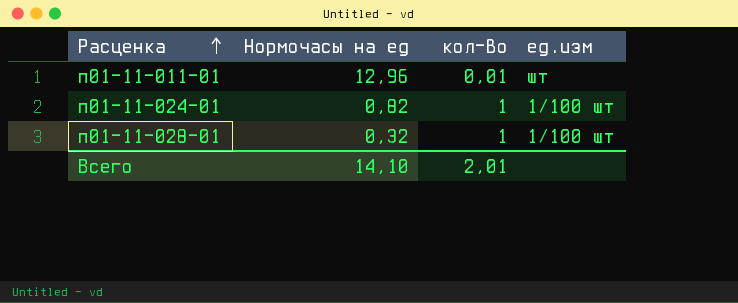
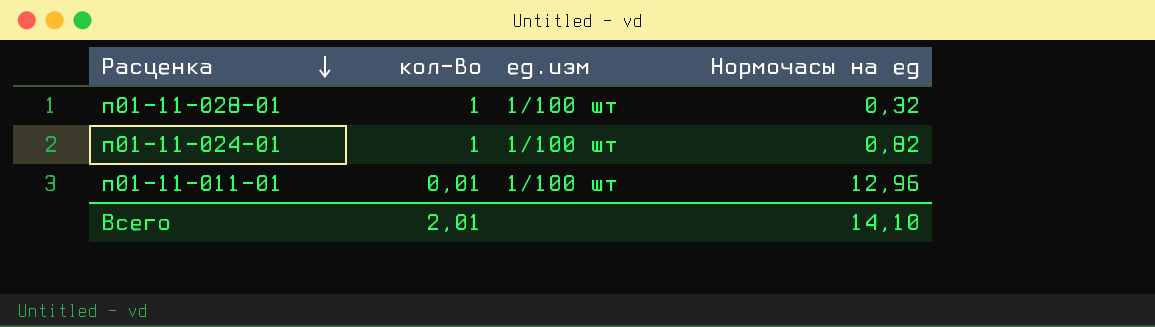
row order: Расценка ascending -> Расценка descending
column Нормочасы на ед | position: 2 -> 4
п01-11-011-01 | ед.изм: шт -> 1/100 шт

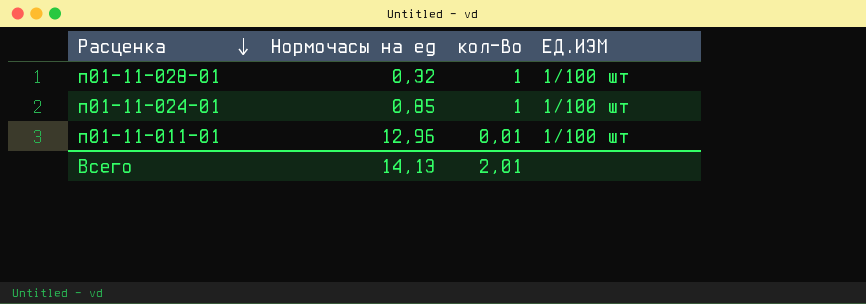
column Нормочасы на ед | position: 4 -> 2
column name: ед.изм -> ЕД.ИЗМ
п01-11-024-01 | Нормочасы на ед: 0,82 -> 0,85
Всего | Нормочасы на ед: 14,10 -> 14,13

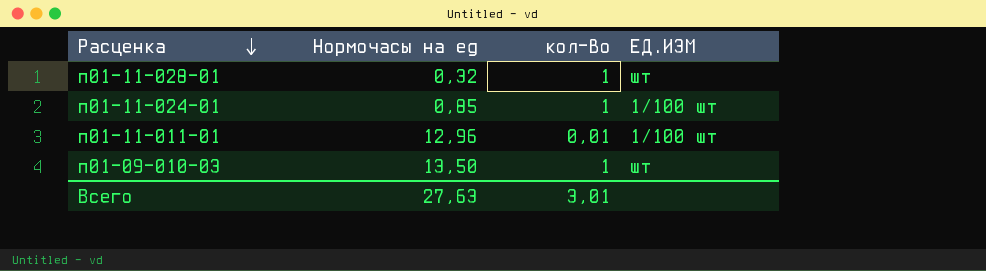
п01-11-028-01 | ЕД.ИЗМ: 1/100 шт -> шт
row п01-09-010-03: none -> 13,50 | 1 | шт
Всего | Нормочасы на ед: 14,13 -> 27,63
Всего | кол-во: 2,01 -> 3,01

